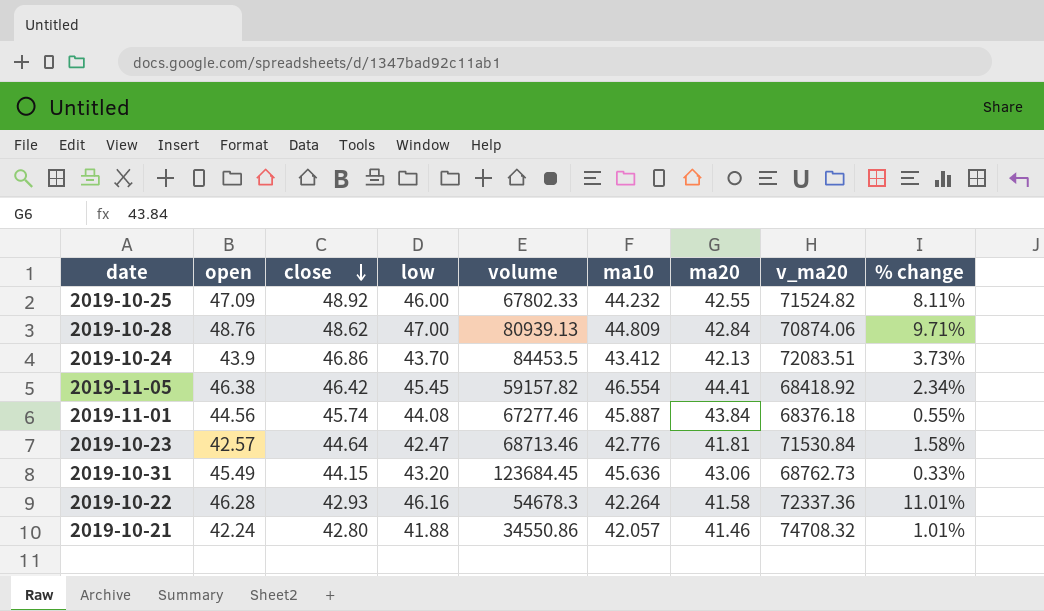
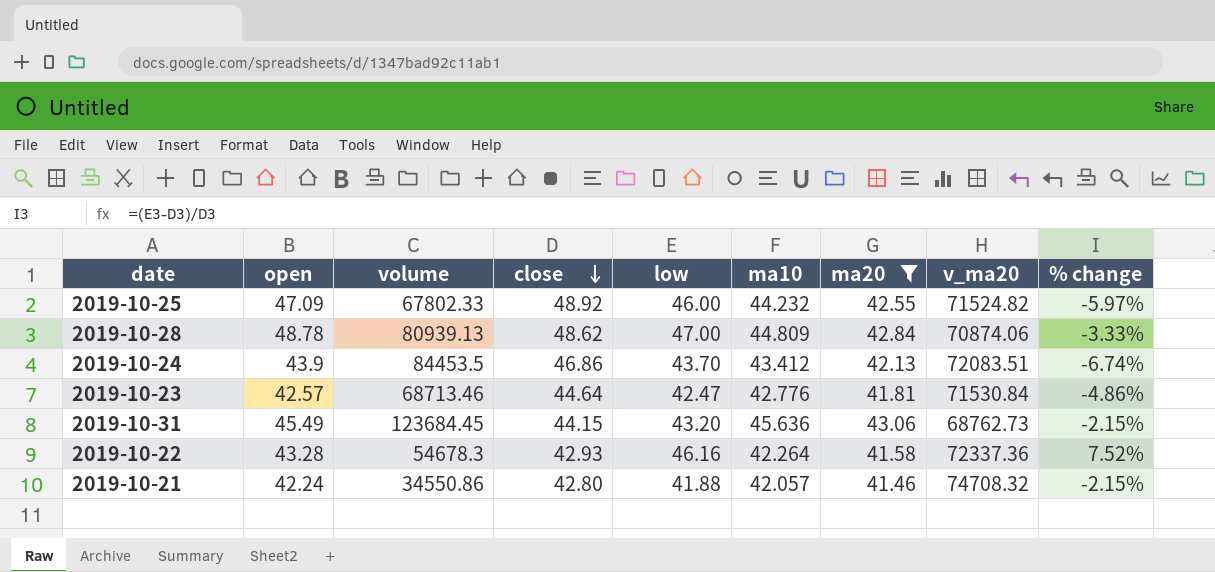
filter: none -> ma20 <= 43.06
column volume | position: 5 -> 3
column % change | formula: ([low] - [ma20]) / [ma20] -> ([low] - [close]) / [close]
2019-10-28 | open: 48.76 -> 48.78
2019-10-22 | open: 46.28 -> 43.28

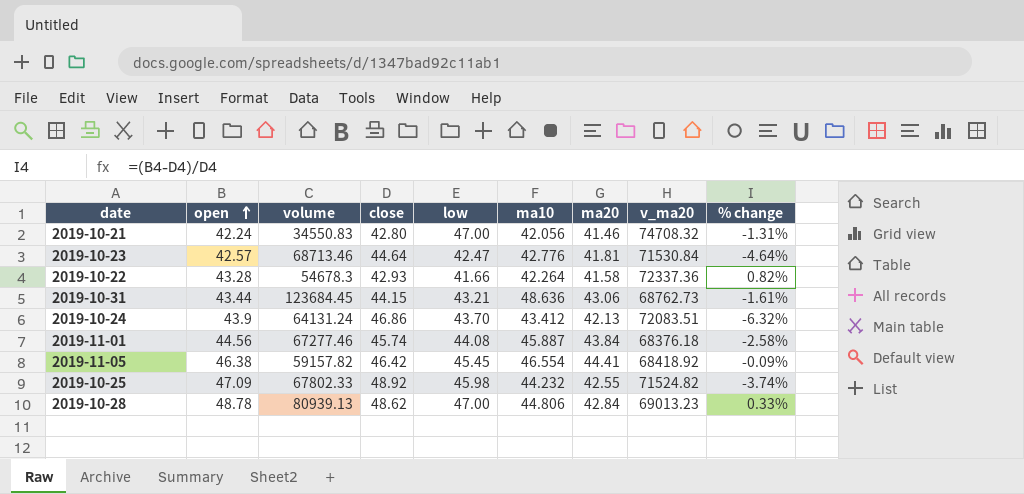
filter: ma20 <= 43.06 -> none
row order: close descending -> open ascending
column % change | formula: ([low] - [close]) / [close] -> ([open] - [close]) / [close]
2019-10-21 | volume: 34550.86 -> 34550.83
2019-10-21 | low: 41.88 -> 47.00
2019-10-21 | ma10: 42.057 -> 42.056
2019-10-22 | low: 46.16 -> 41.66
2019-10-31 | open: 45.49 -> 43.44
2019-10-31 | low: 43.20 -> 43.21
2019-10-31 | ma10: 45.636 -> 48.636
2019-10-24 | volume: 84453.5 -> 64131.24
2019-10-25 | low: 46.00 -> 45.98
2019-10-28 | ma10: 44.809 -> 44.806
2019-10-28 | v_ma20: 70874.06 -> 69013.23

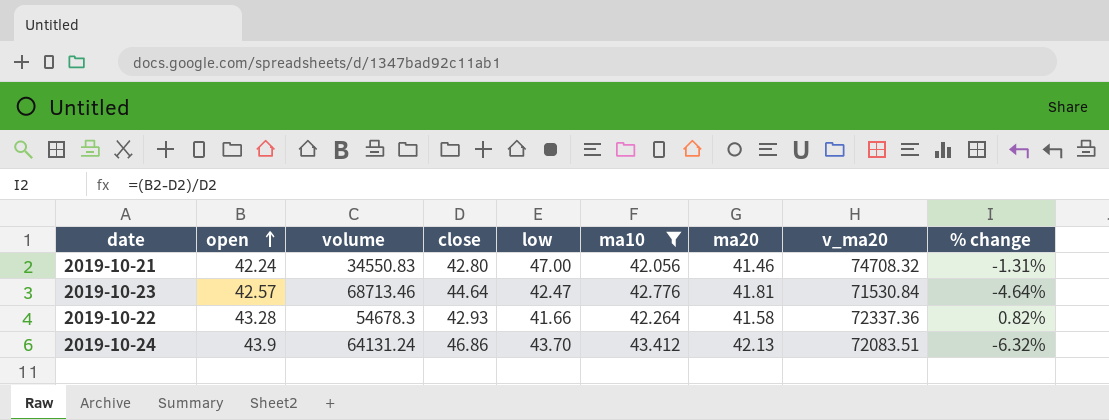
filter: none -> ma10 <= 43.412

